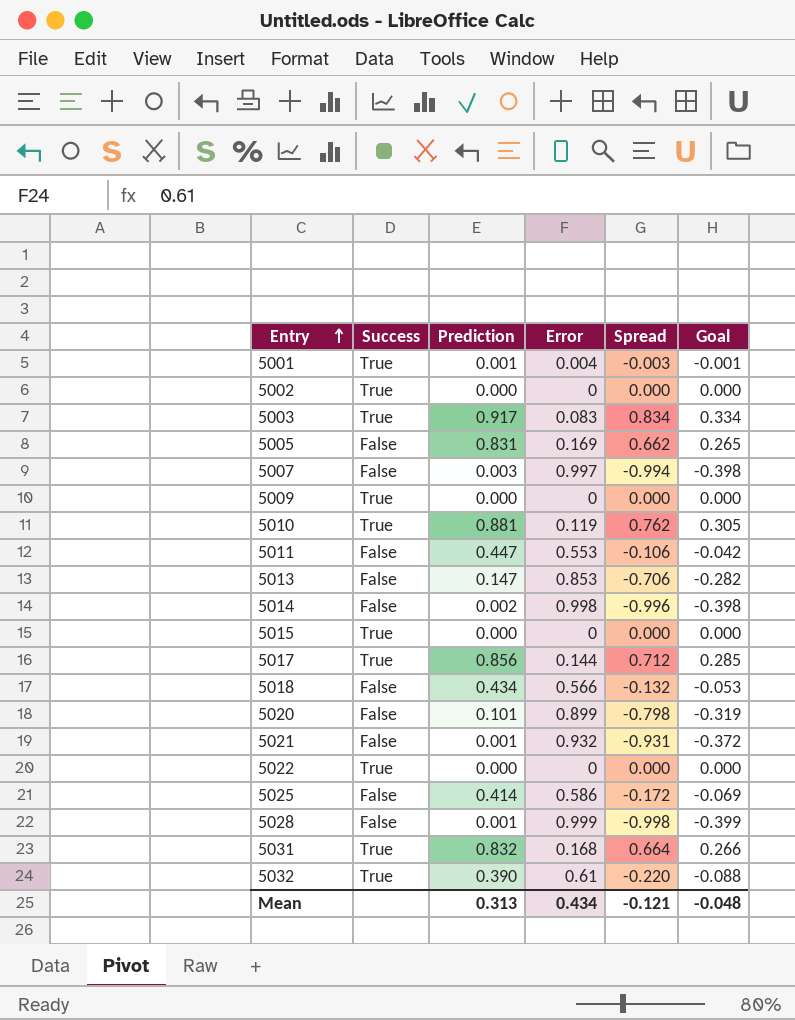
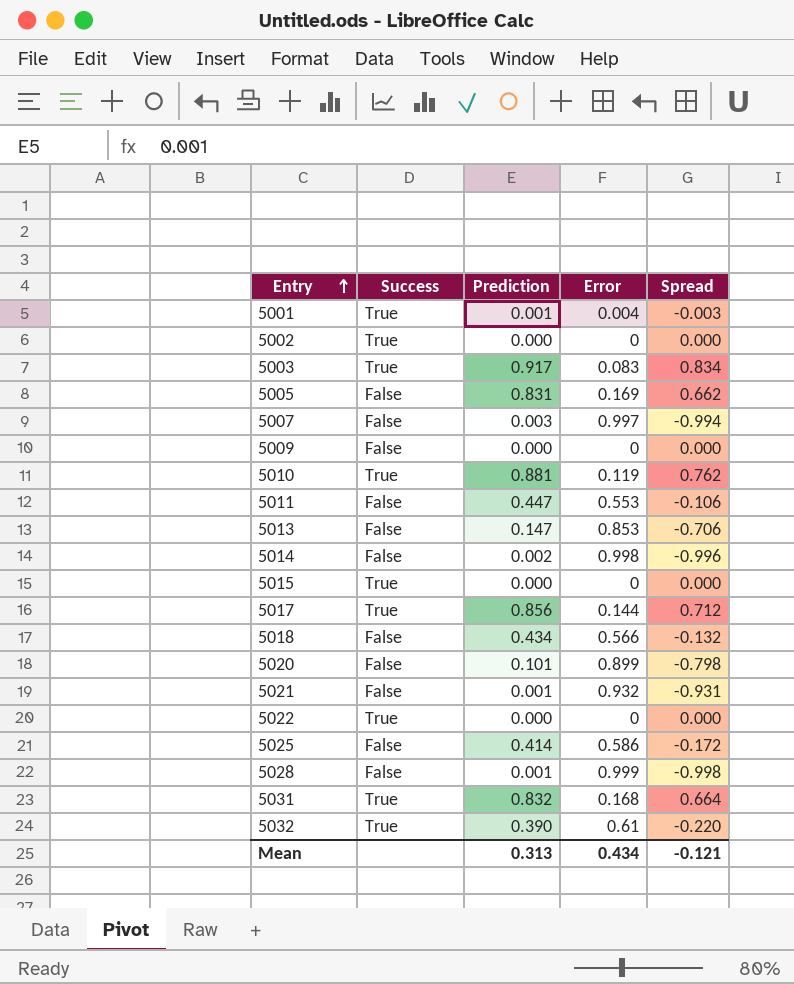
column Goal | formula: [Spread] * 0.4 -> none
5009 | Success: True -> False

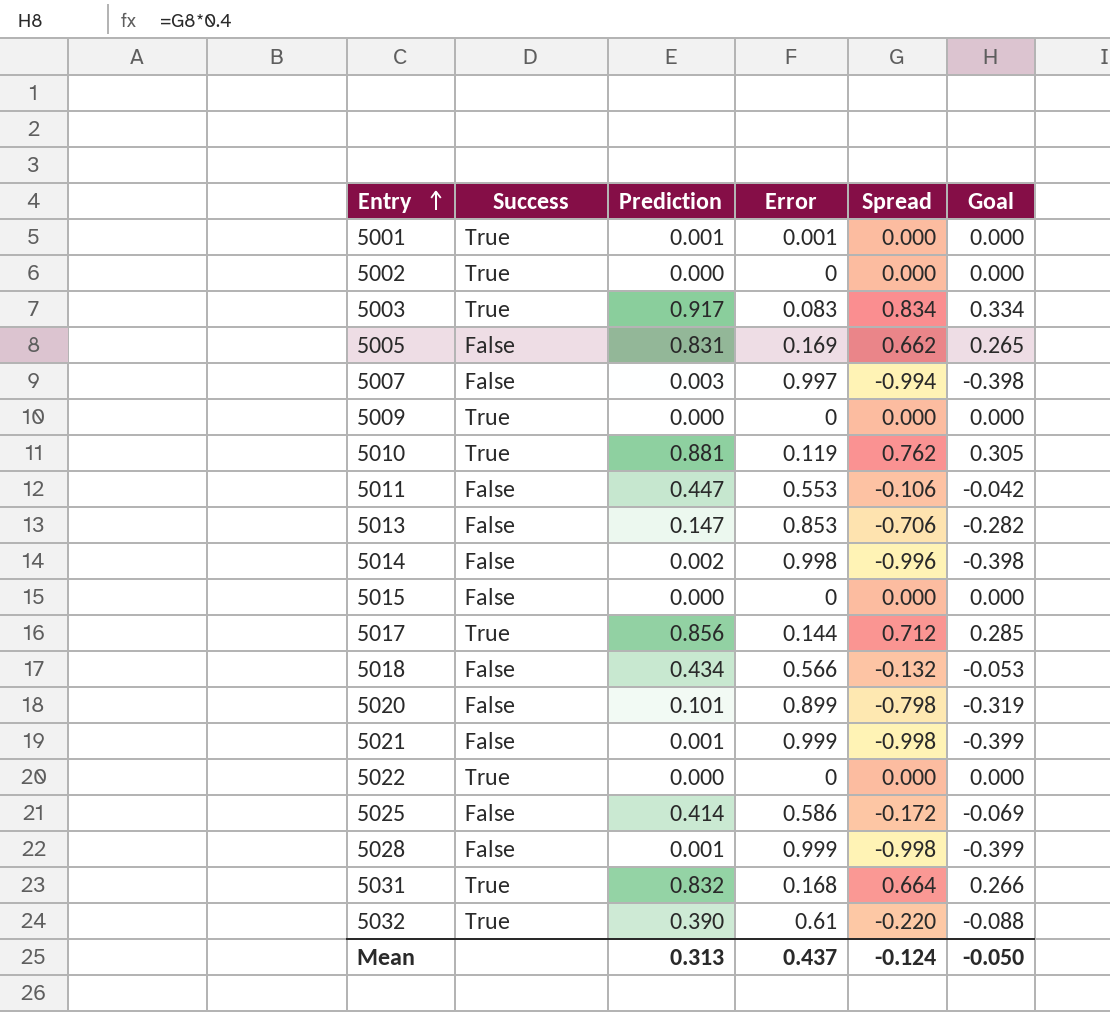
column Goal | formula: none -> [Spread] * 0.4
5001 | Error: 0.004 -> 0.001
5001 | Spread: -0.003 -> 0.000
5009 | Success: False -> True
5015 | Success: True -> False
5021 | Error: 0.932 -> 0.999
5021 | Spread: -0.931 -> -0.998
Mean | Error: 0.434 -> 0.437
Mean | Spread: -0.121 -> -0.124

